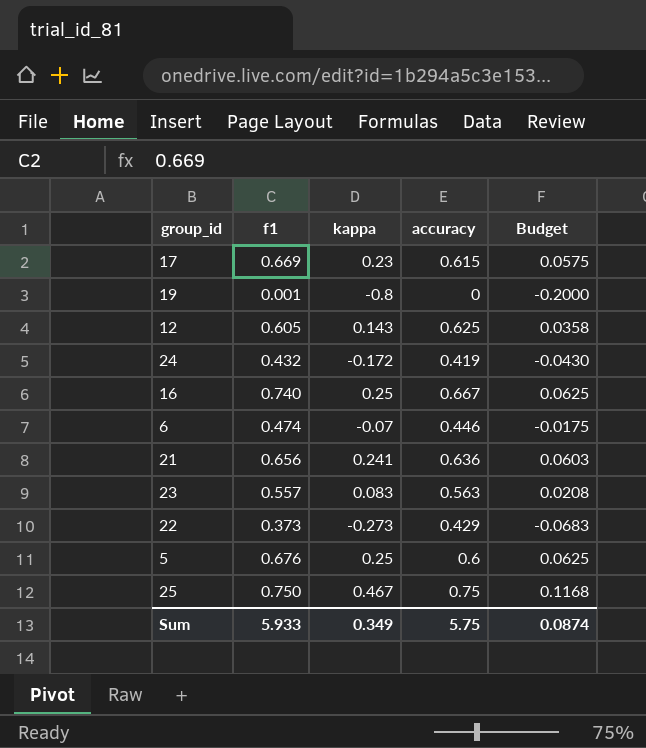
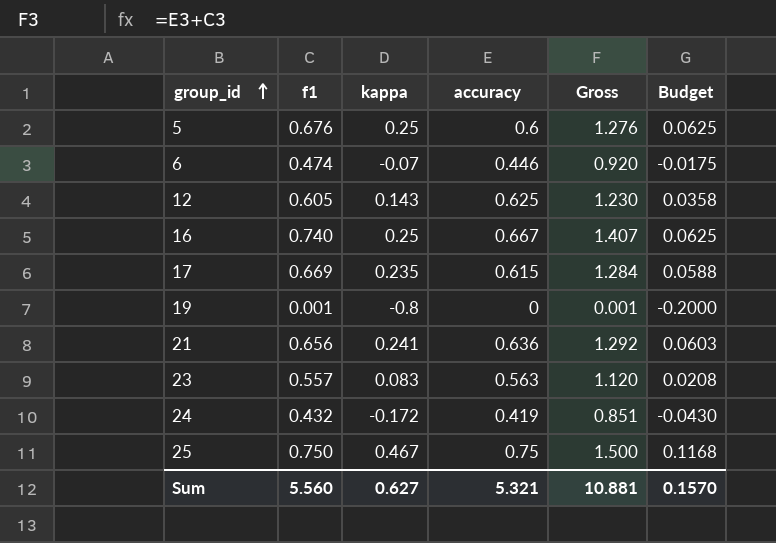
row order: none -> group_id ascending
column Gross | formula: none -> [f1] + [accuracy]
row 22: 0.373 | -0.273 | 0.429 | -0.0683 -> none
17 | kappa: 0.23 -> 0.235
17 | Budget: 0.0575 -> 0.0588
Sum | f1: 5.933 -> 5.560
Sum | kappa: 0.349 -> 0.627
Sum | accuracy: 5.75 -> 5.321
Sum | Budget: 0.0874 -> 0.1570

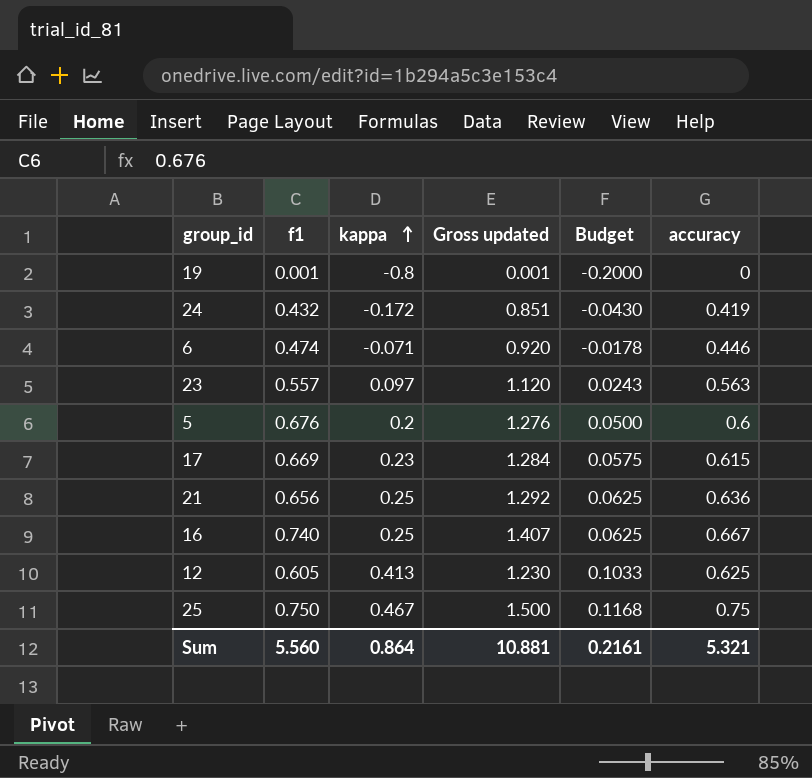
row order: group_id ascending -> kappa ascending
column name: Gross -> Gross updated
column accuracy | position: 4 -> 6
6 | kappa: -0.07 -> -0.071
6 | Budget: -0.0175 -> -0.0178
23 | kappa: 0.083 -> 0.097
23 | Budget: 0.0208 -> 0.0243
5 | kappa: 0.25 -> 0.2
5 | Budget: 0.0625 -> 0.0500
17 | kappa: 0.235 -> 0.23
17 | Budget: 0.0588 -> 0.0575
21 | kappa: 0.241 -> 0.25
21 | Budget: 0.0603 -> 0.0625
12 | kappa: 0.143 -> 0.413
12 | Budget: 0.0358 -> 0.1033
Sum | kappa: 0.627 -> 0.864
Sum | Budget: 0.1570 -> 0.2161

